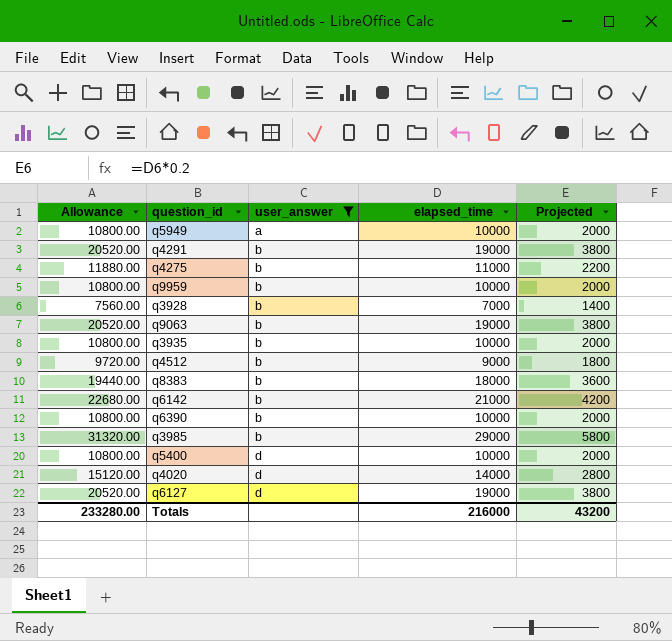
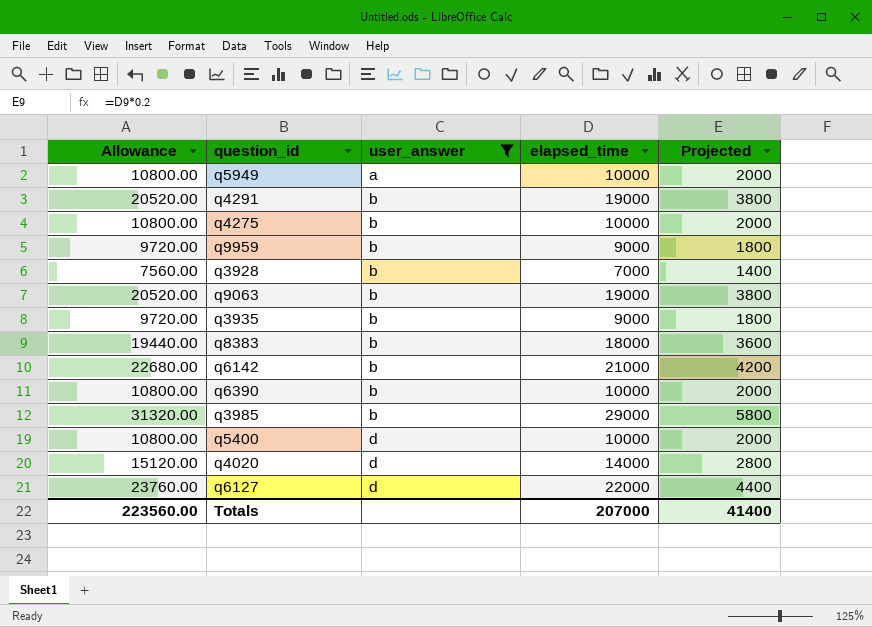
row q4512: 9720.00 | b | 9000 | 1800 -> none
q4275 | Allowance: 11880.00 -> 10800.00
q4275 | elapsed_time: 11000 -> 10000
q4275 | Projected: 2200 -> 2000
q9959 | Allowance: 10800.00 -> 9720.00
q9959 | elapsed_time: 10000 -> 9000
q9959 | Projected: 2000 -> 1800
q3935 | Allowance: 10800.00 -> 9720.00
q3935 | elapsed_time: 10000 -> 9000
q3935 | Projected: 2000 -> 1800
q6127 | Allowance: 20520.00 -> 23760.00
q6127 | elapsed_time: 19000 -> 22000
q6127 | Projected: 3800 -> 4400
Totals | Allowance: 233280.00 -> 223560.00
Totals | elapsed_time: 216000 -> 207000
Totals | Projected: 43200 -> 41400

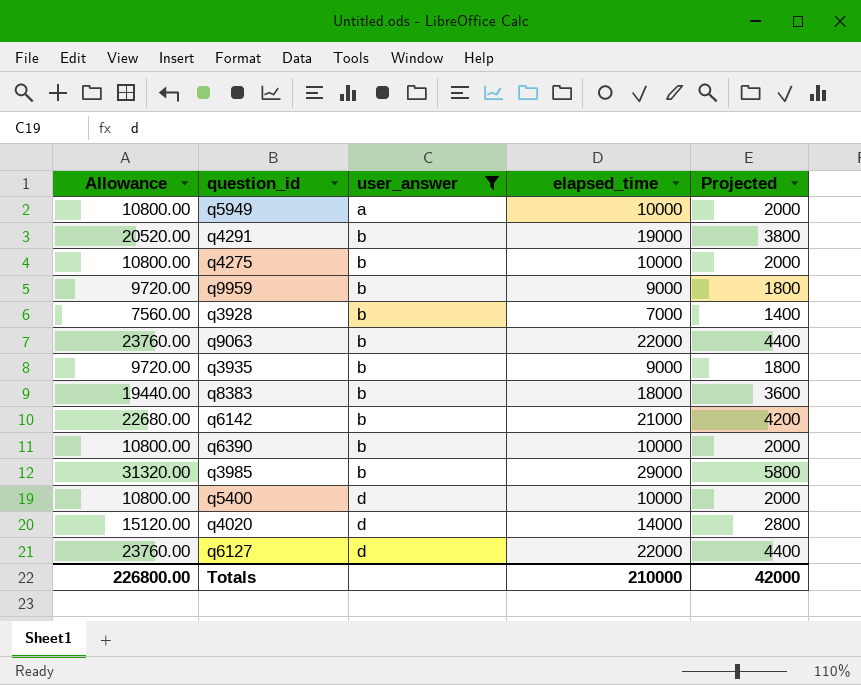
q9063 | Allowance: 20520.00 -> 23760.00
q9063 | elapsed_time: 19000 -> 22000
q9063 | Projected: 3800 -> 4400
Totals | Allowance: 223560.00 -> 226800.00
Totals | elapsed_time: 207000 -> 210000
Totals | Projected: 41400 -> 42000

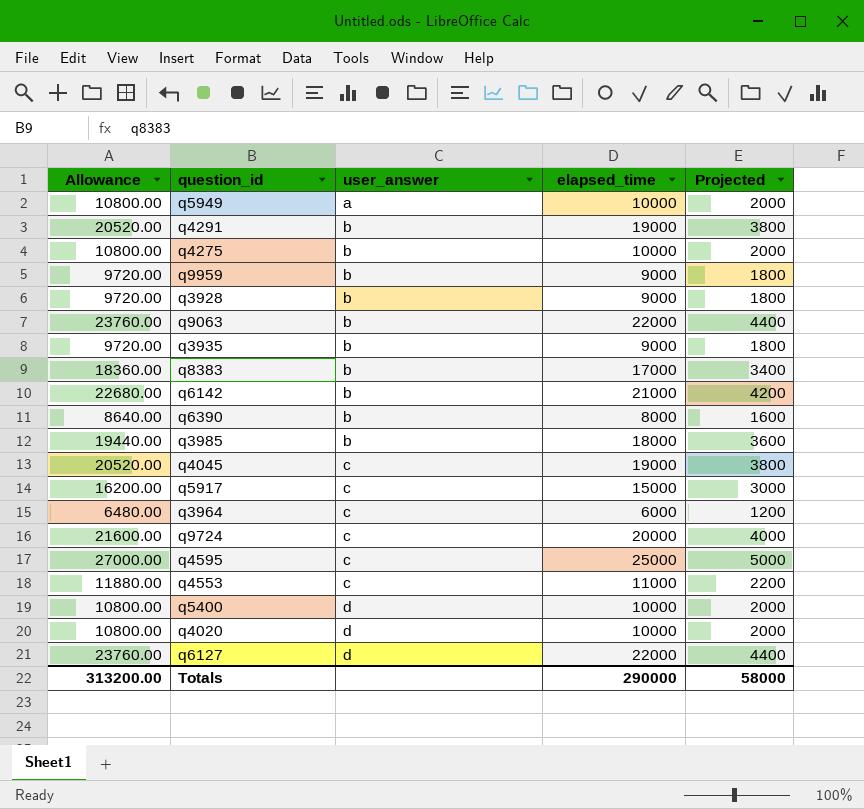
filter: user_answer != c -> none
q3928 | Allowance: 7560.00 -> 9720.00
q3928 | elapsed_time: 7000 -> 9000
q3928 | Projected: 1400 -> 1800
q8383 | Allowance: 19440.00 -> 18360.00
q8383 | elapsed_time: 18000 -> 17000
q8383 | Projected: 3600 -> 3400
q6390 | Allowance: 10800.00 -> 8640.00
q6390 | elapsed_time: 10000 -> 8000
q6390 | Projected: 2000 -> 1600
q3985 | Allowance: 31320.00 -> 19440.00
q3985 | elapsed_time: 29000 -> 18000
q3985 | Projected: 5800 -> 3600
q4020 | Allowance: 15120.00 -> 10800.00
q4020 | elapsed_time: 14000 -> 10000
q4020 | Projected: 2800 -> 2000
Totals | Allowance: 226800.00 -> 313200.00
Totals | elapsed_time: 210000 -> 290000
Totals | Projected: 42000 -> 58000

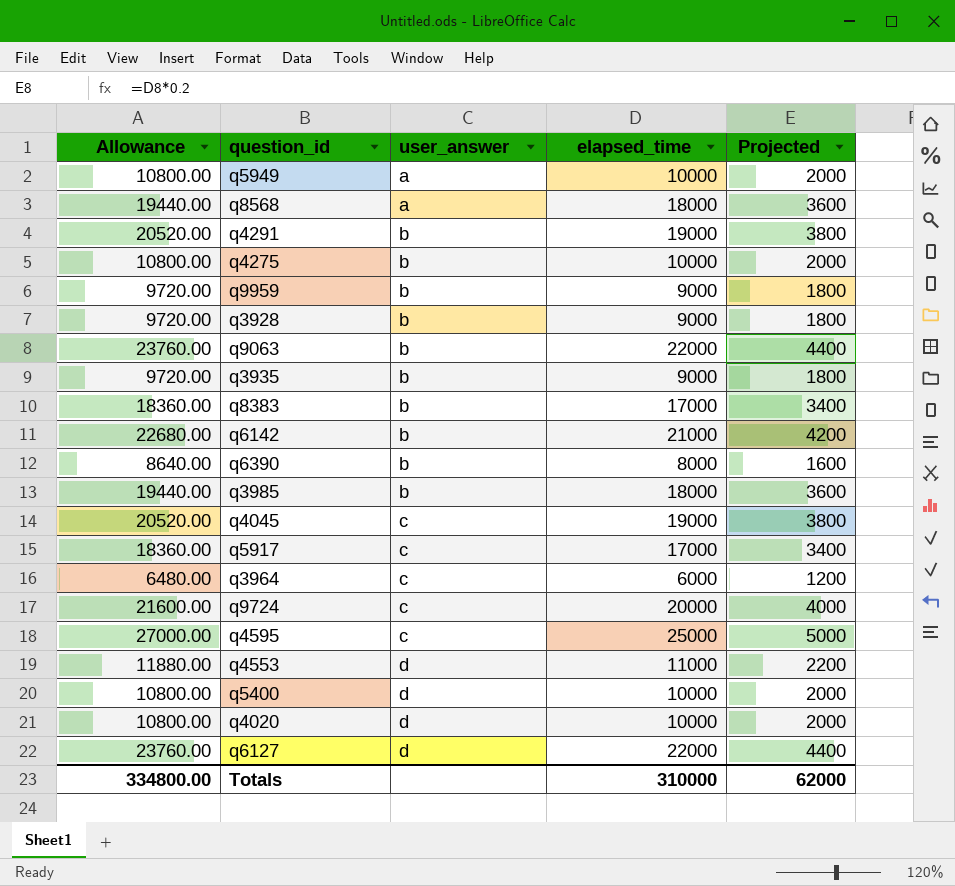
row q8568: none -> 19440.00 | a | 18000 | 3600
q5917 | Allowance: 16200.00 -> 18360.00
q5917 | elapsed_time: 15000 -> 17000
q5917 | Projected: 3000 -> 3400
q4553 | user_answer: c -> d
Totals | Allowance: 313200.00 -> 334800.00
Totals | elapsed_time: 290000 -> 310000
Totals | Projected: 58000 -> 62000

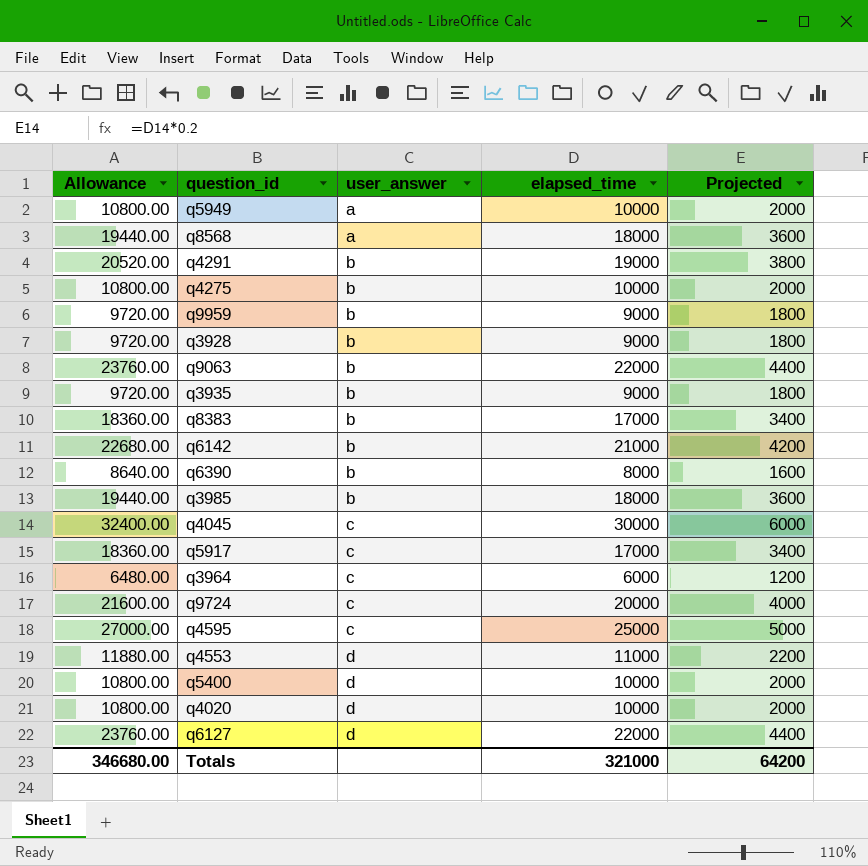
q4045 | Allowance: 20520.00 -> 32400.00
q4045 | elapsed_time: 19000 -> 30000
q4045 | Projected: 3800 -> 6000
Totals | Allowance: 334800.00 -> 346680.00
Totals | elapsed_time: 310000 -> 321000
Totals | Projected: 62000 -> 64200

